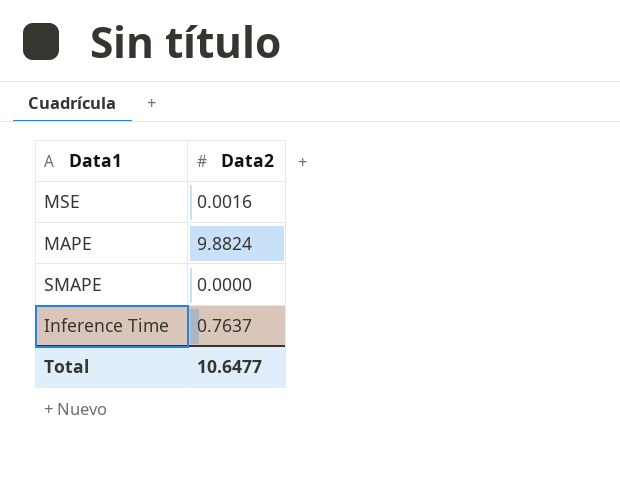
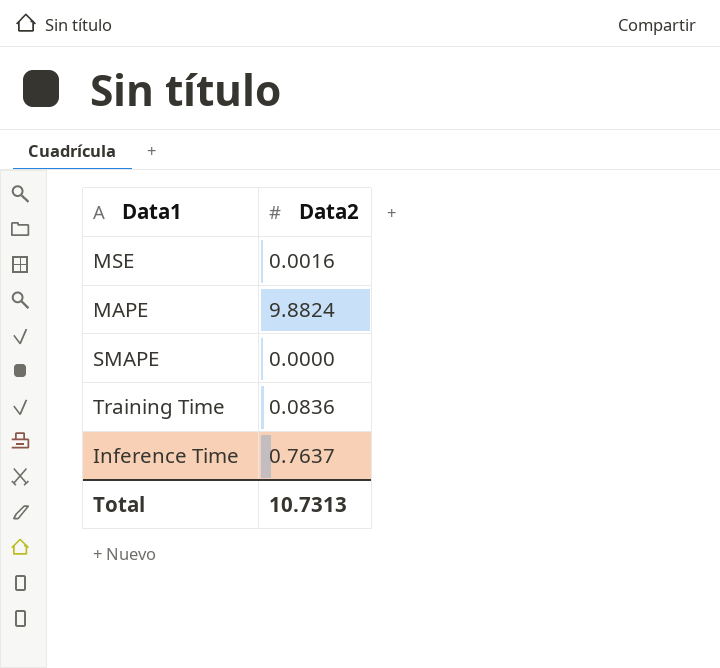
row Training Time: none -> 0.0836
Total | Data2: 10.6477 -> 10.7313

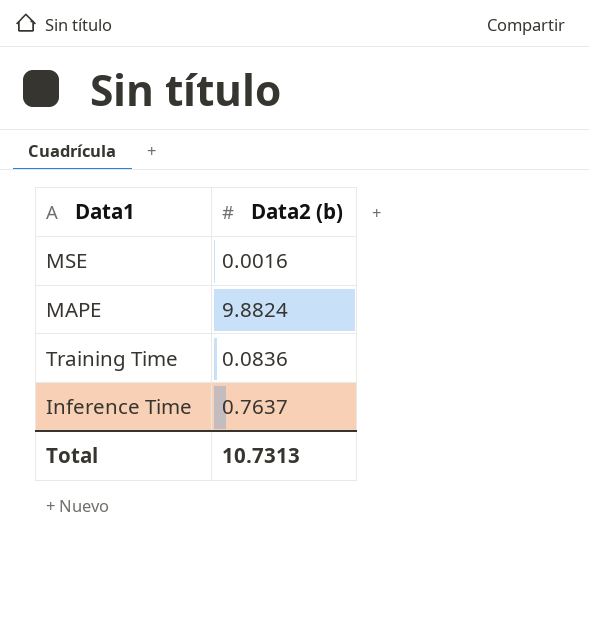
column name: Data2 -> Data2 (b)
row SMAPE: 0.0000 -> none

